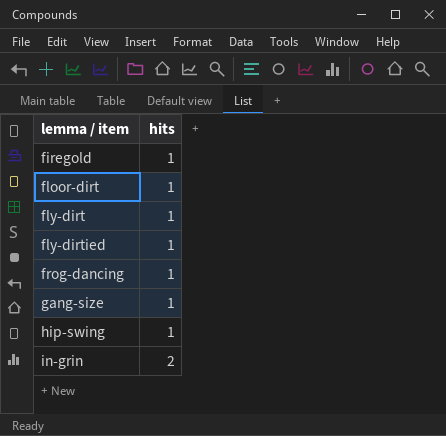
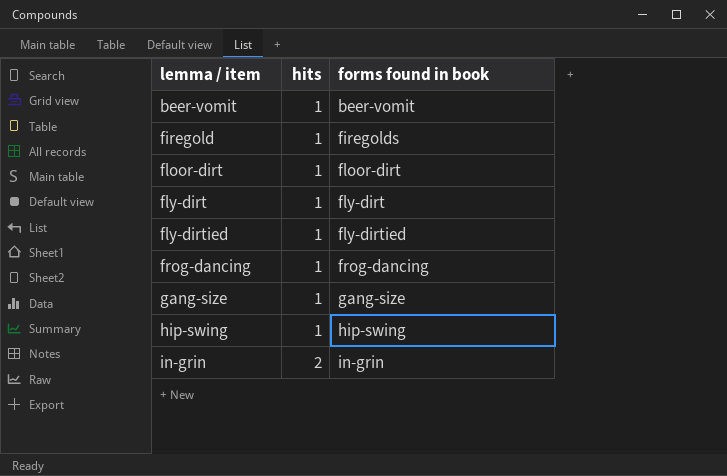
column forms found in book | position: none -> 3
row beer-vomit: none -> 1 | beer-vomit

